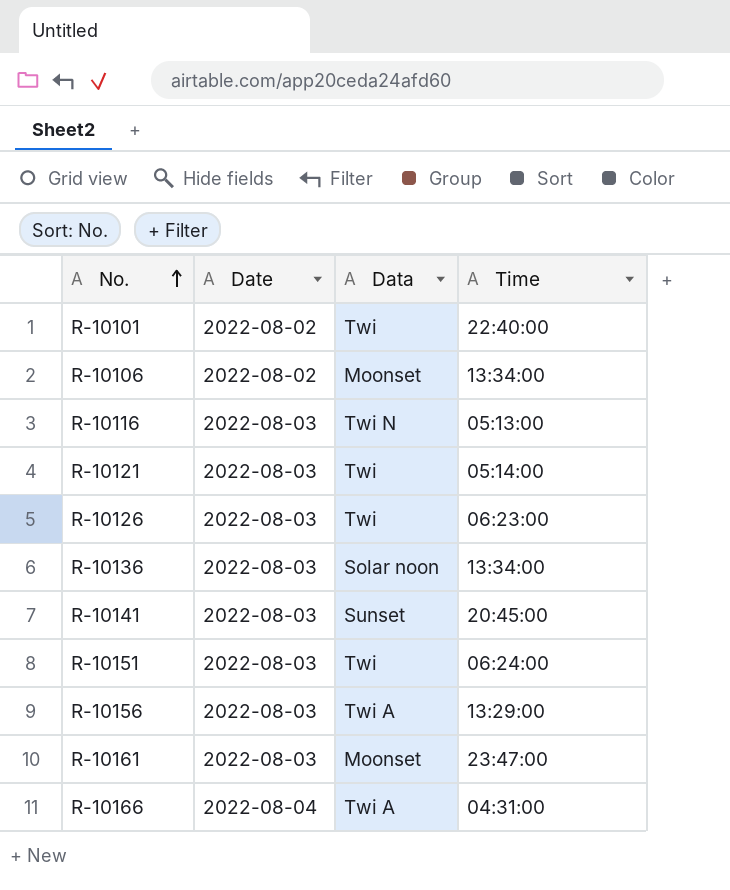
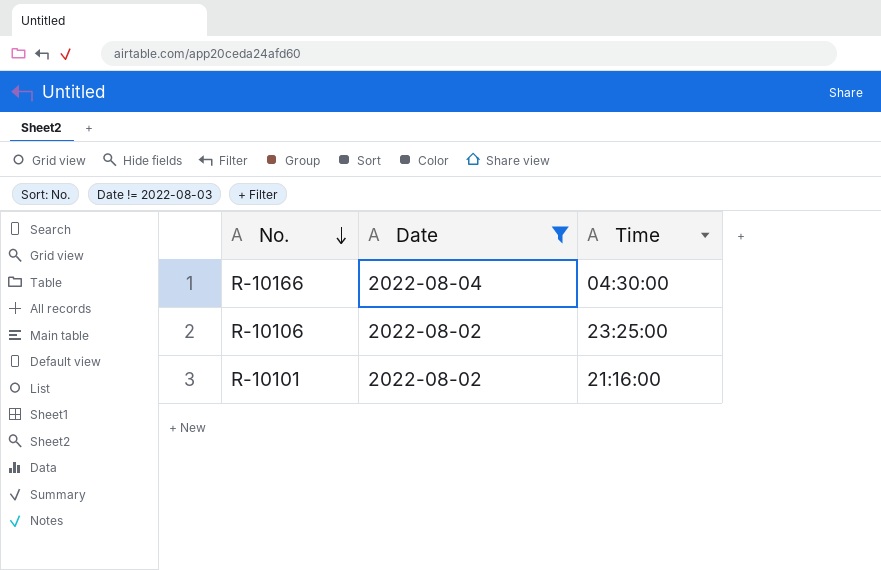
filter: none -> Date != 2022-08-03
row order: No. ascending -> No. descending
column Data | position: 3 -> none
R-10166 | Time: 04:31:00 -> 04:30:00
R-10106 | Time: 13:34:00 -> 23:25:00
R-10101 | Time: 22:40:00 -> 21:16:00

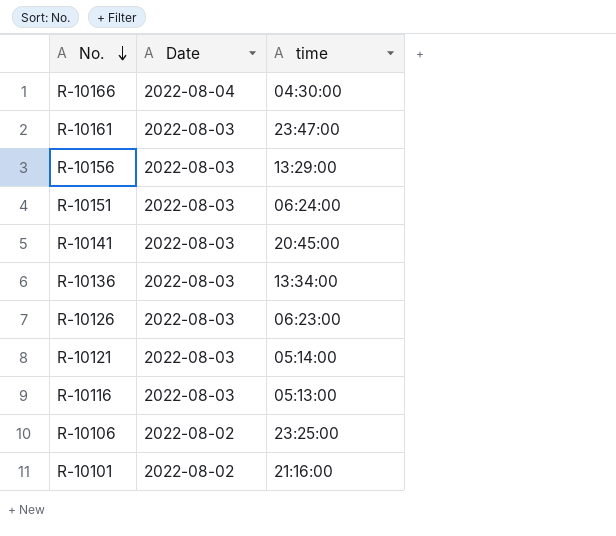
filter: Date != 2022-08-03 -> none
column name: Time -> time

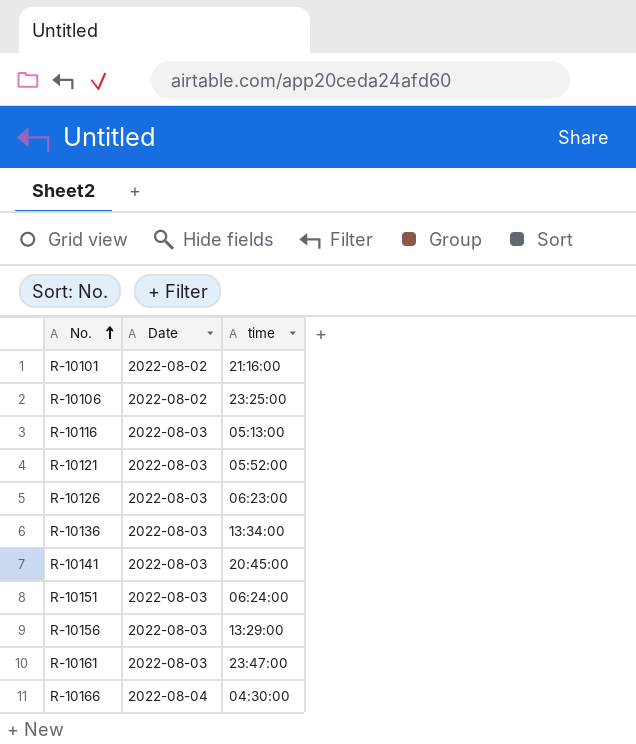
row order: No. descending -> No. ascending
R-10121 | time: 05:14:00 -> 05:52:00

